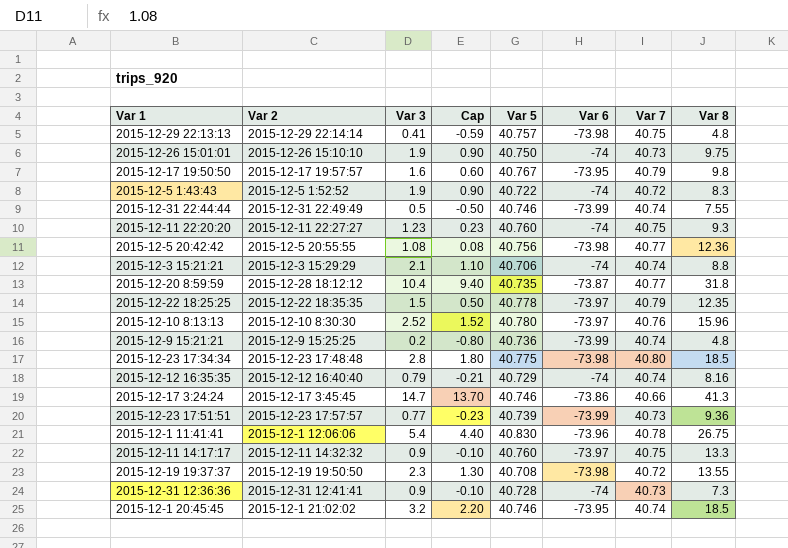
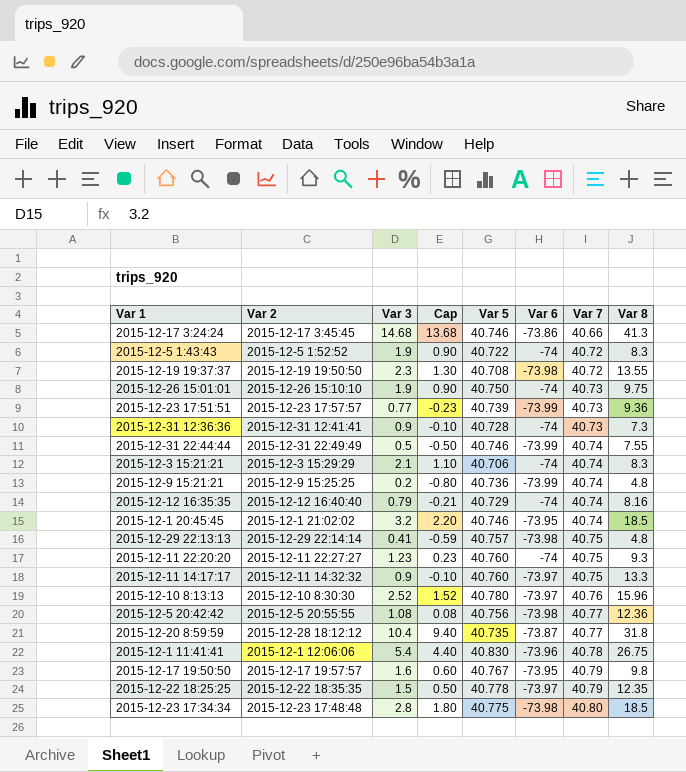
row order: none -> Var 7 ascending
2015-12-17 3:24:24 | Var 3: 14.7 -> 14.68
2015-12-17 3:24:24 | Cap: 13.70 -> 13.68
2015-12-3 15:21:21 | Var 8: 8.8 -> 8.3

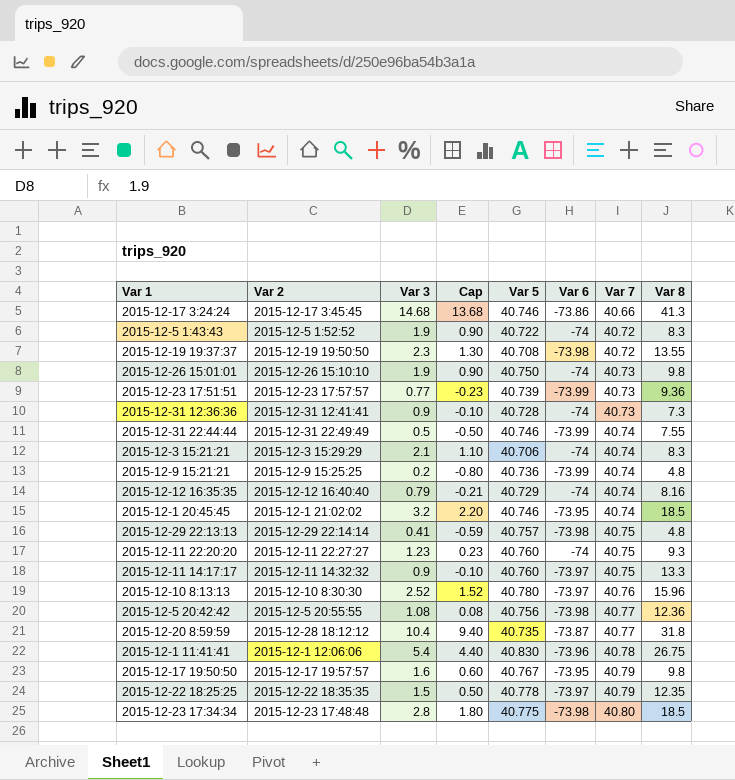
2015-12-26 15:01:01 | Var 8: 9.75 -> 9.8

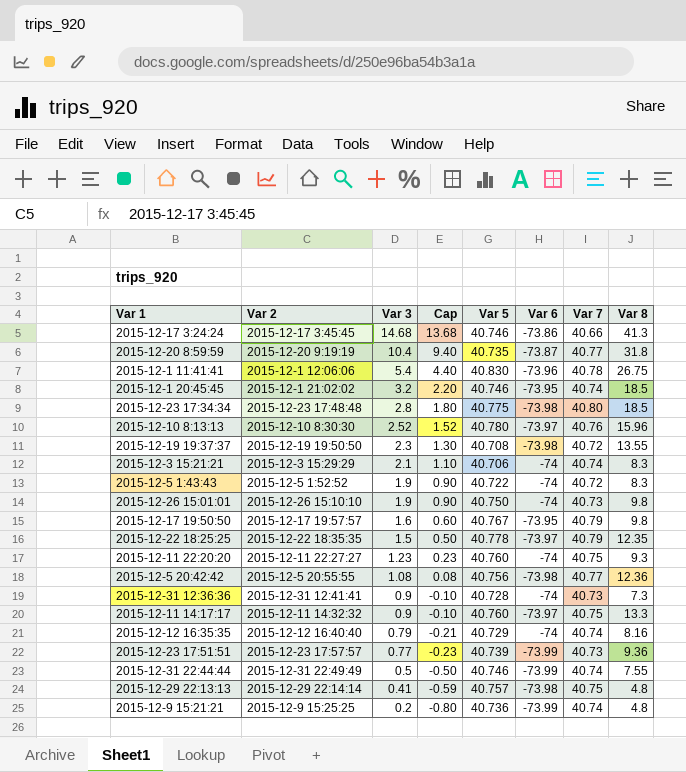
row order: Var 7 ascending -> Var 3 descending
2015-12-20 8:59:59 | Var 2: 2015-12-28 18:12:12 -> 2015-12-20 9:19:19

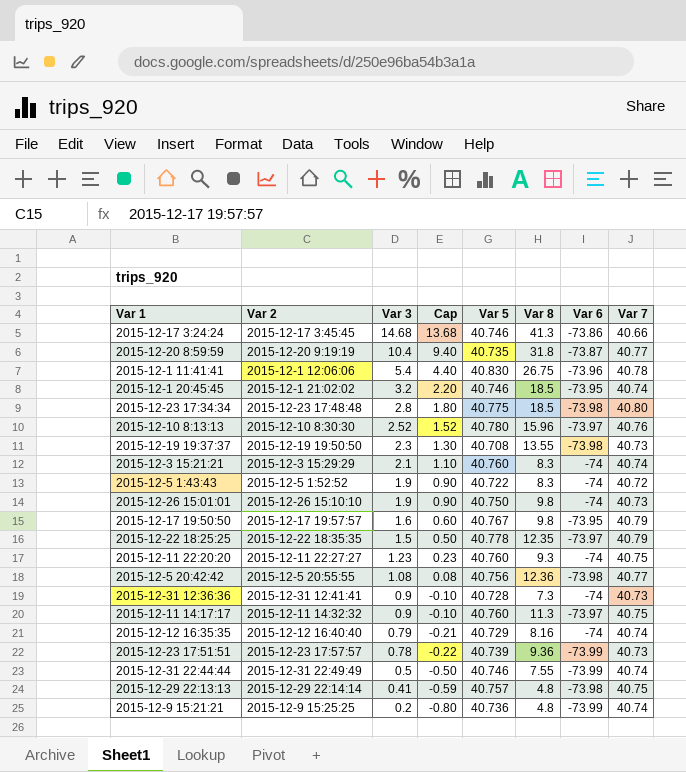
column Var 8 | position: 8 -> 6
2015-12-19 19:37:37 | Var 7: 40.72 -> 40.73
2015-12-3 15:21:21 | Var 5: 40.706 -> 40.760
2015-12-11 14:17:17 | Var 8: 13.3 -> 11.3
2015-12-23 17:51:51 | Var 3: 0.77 -> 0.78
2015-12-23 17:51:51 | Cap: -0.23 -> -0.22

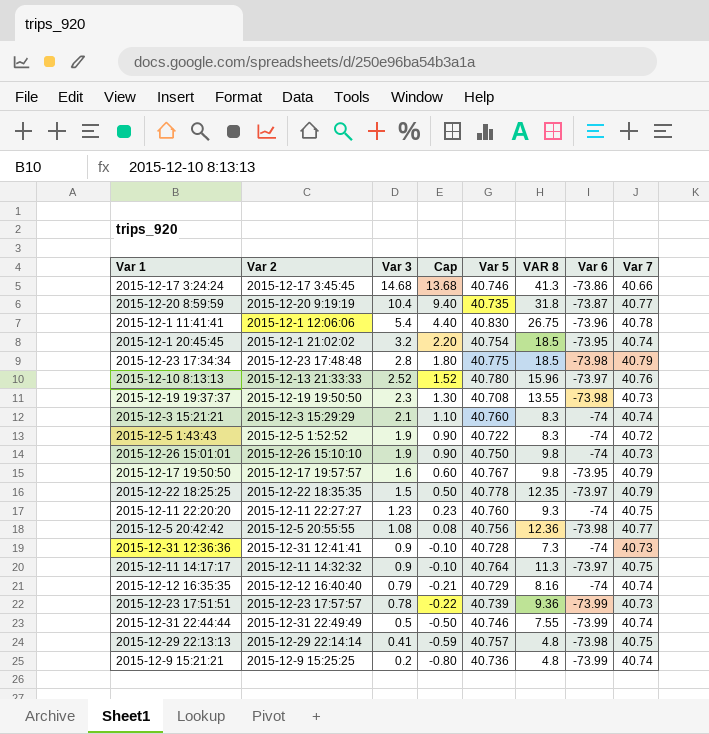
column name: Var 8 -> VAR 8
2015-12-1 20:45:45 | Var 5: 40.746 -> 40.754
2015-12-23 17:34:34 | Var 7: 40.80 -> 40.79
2015-12-10 8:13:13 | Var 2: 2015-12-10 8:30:30 -> 2015-12-13 21:33:33
2015-12-11 14:17:17 | Var 5: 40.760 -> 40.764

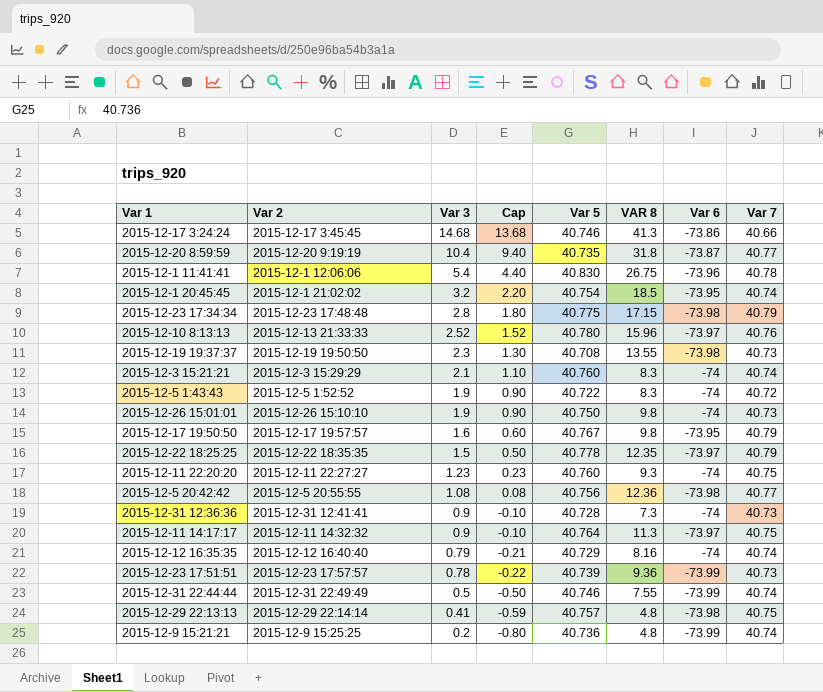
2015-12-23 17:34:34 | VAR 8: 18.5 -> 17.15

